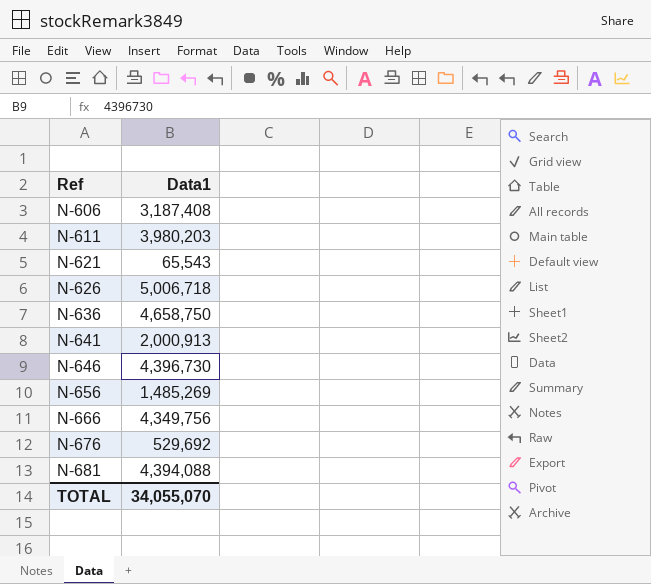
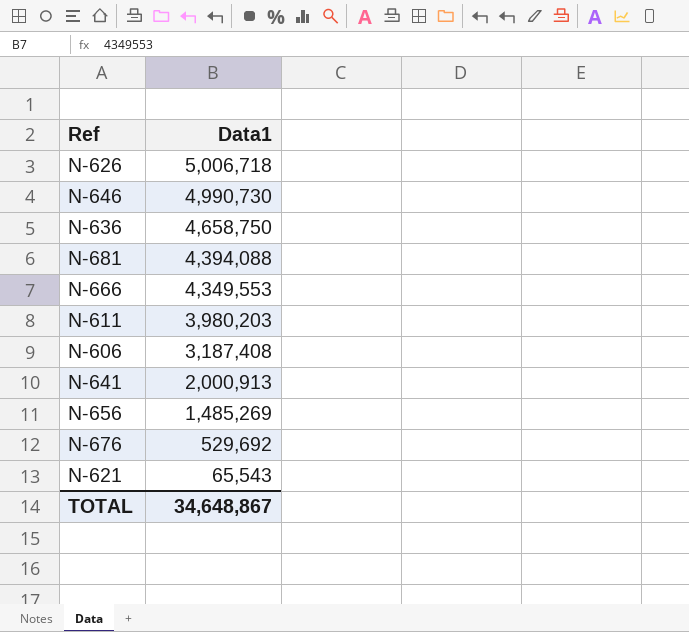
row order: Ref ascending -> Data1 descending
N-646 | Data1: 4,396,730 -> 4,990,730
N-666 | Data1: 4,349,756 -> 4,349,553
TOTAL | Data1: 34,055,070 -> 34,648,867

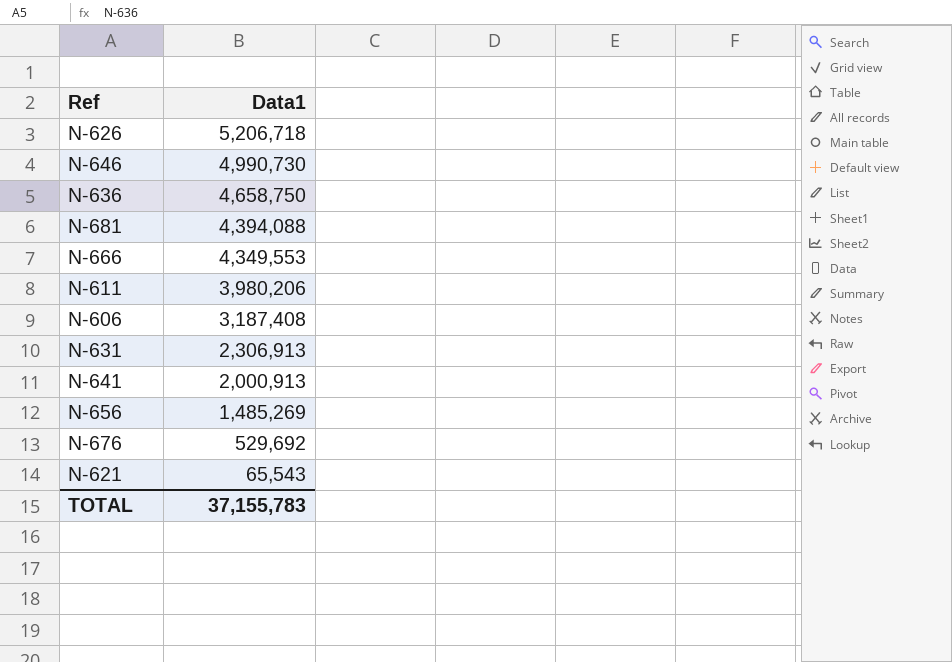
N-626 | Data1: 5,006,718 -> 5,206,718
N-611 | Data1: 3,980,203 -> 3,980,206
row N-631: none -> 2,306,913
TOTAL | Data1: 34,648,867 -> 37,155,783

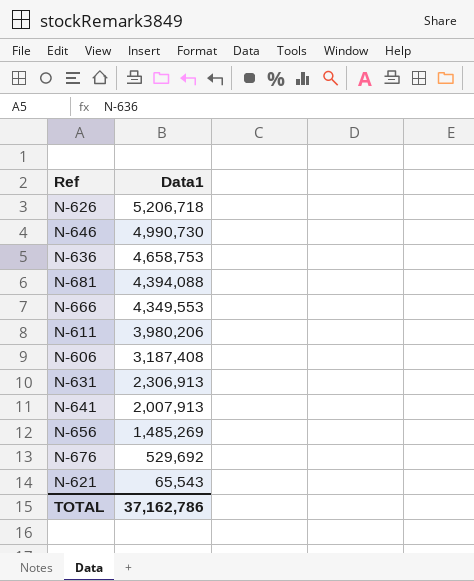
N-636 | Data1: 4,658,750 -> 4,658,753
N-641 | Data1: 2,000,913 -> 2,007,913
TOTAL | Data1: 37,155,783 -> 37,162,786

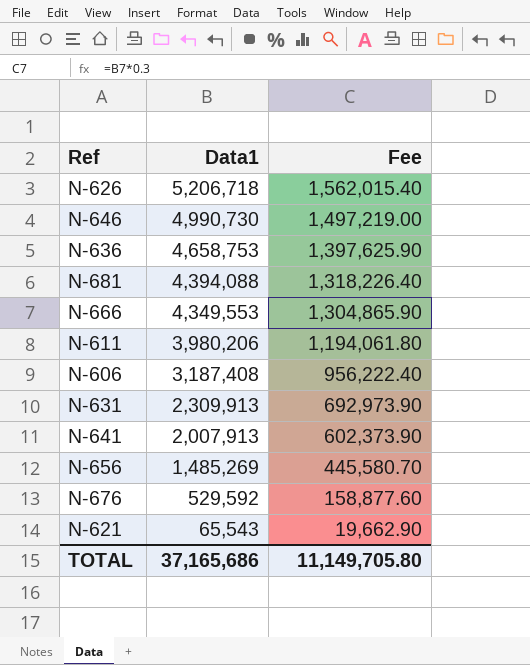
column Fee | formula: none -> [Data1] * 0.3
N-631 | Data1: 2,306,913 -> 2,309,913
N-676 | Data1: 529,692 -> 529,592
TOTAL | Data1: 37,162,786 -> 37,165,686

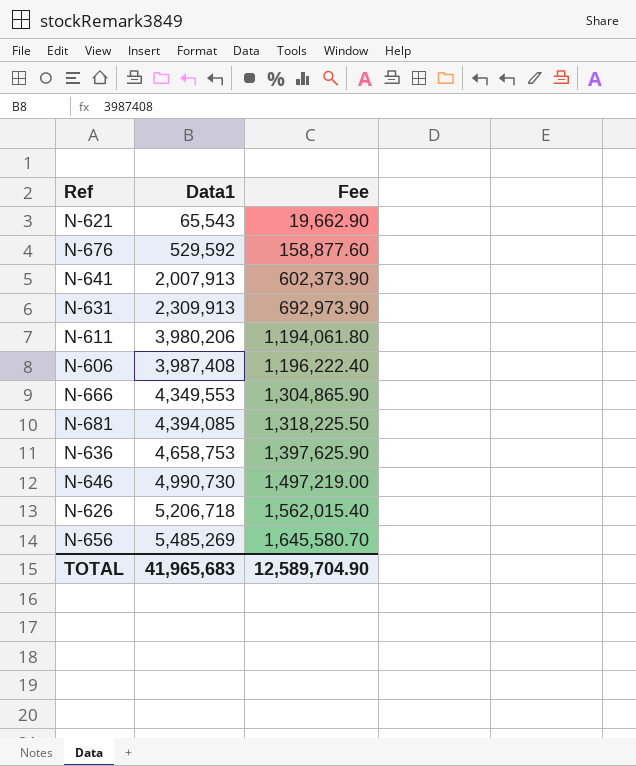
row order: Data1 descending -> Data1 ascending
N-606 | Data1: 3,187,408 -> 3,987,408
N-606 | Fee: 956,222.40 -> 1,196,222.40
N-681 | Data1: 4,394,088 -> 4,394,085
N-681 | Fee: 1,318,226.40 -> 1,318,225.50
N-656 | Data1: 1,485,269 -> 5,485,269
N-656 | Fee: 445,580.70 -> 1,645,580.70
TOTAL | Data1: 37,165,686 -> 41,965,683
TOTAL | Fee: 11,149,705.80 -> 12,589,704.90

